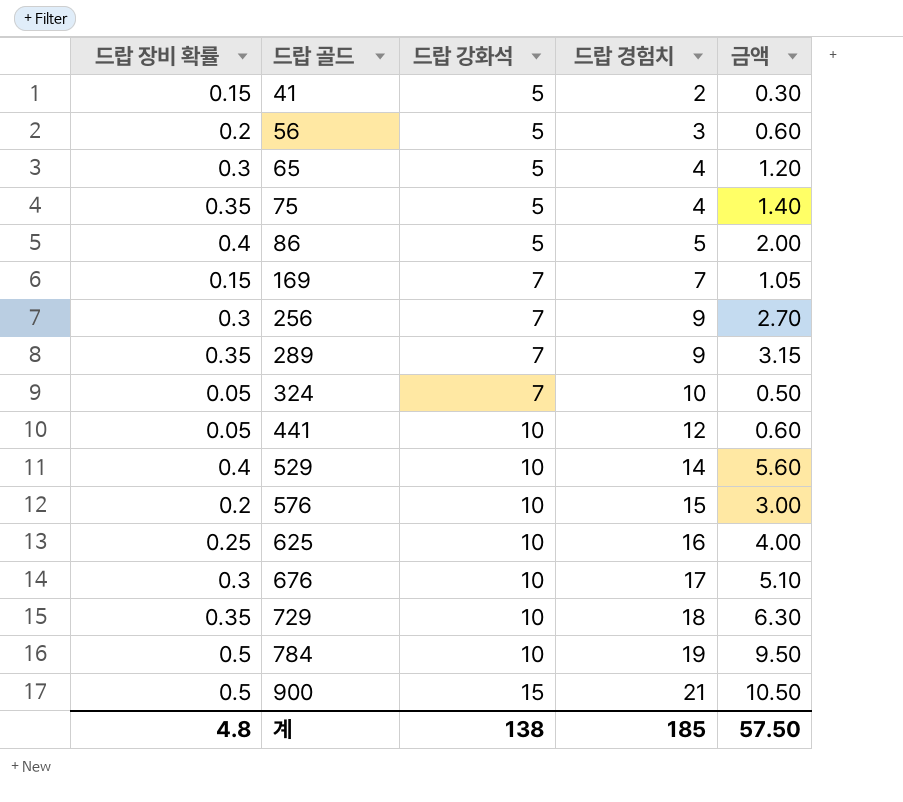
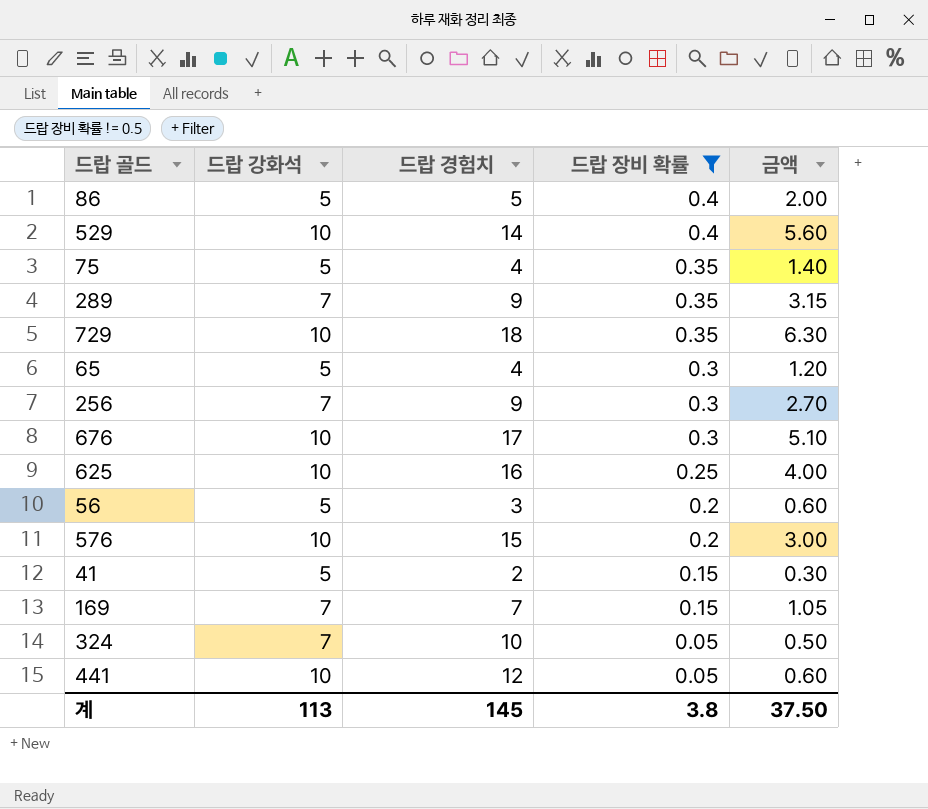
filter: none -> 드랍 장비 확률 != 0.5
row order: 드랍 골드 ascending -> 드랍 장비 확률 descending
column 드랍 장비 확률 | position: 1 -> 4
계 | 드랍 강화석: 138 -> 113
계 | 드랍 경험치: 185 -> 145
계 | 드랍 장비 확률: 4.8 -> 3.8
계 | 금액: 57.50 -> 37.50

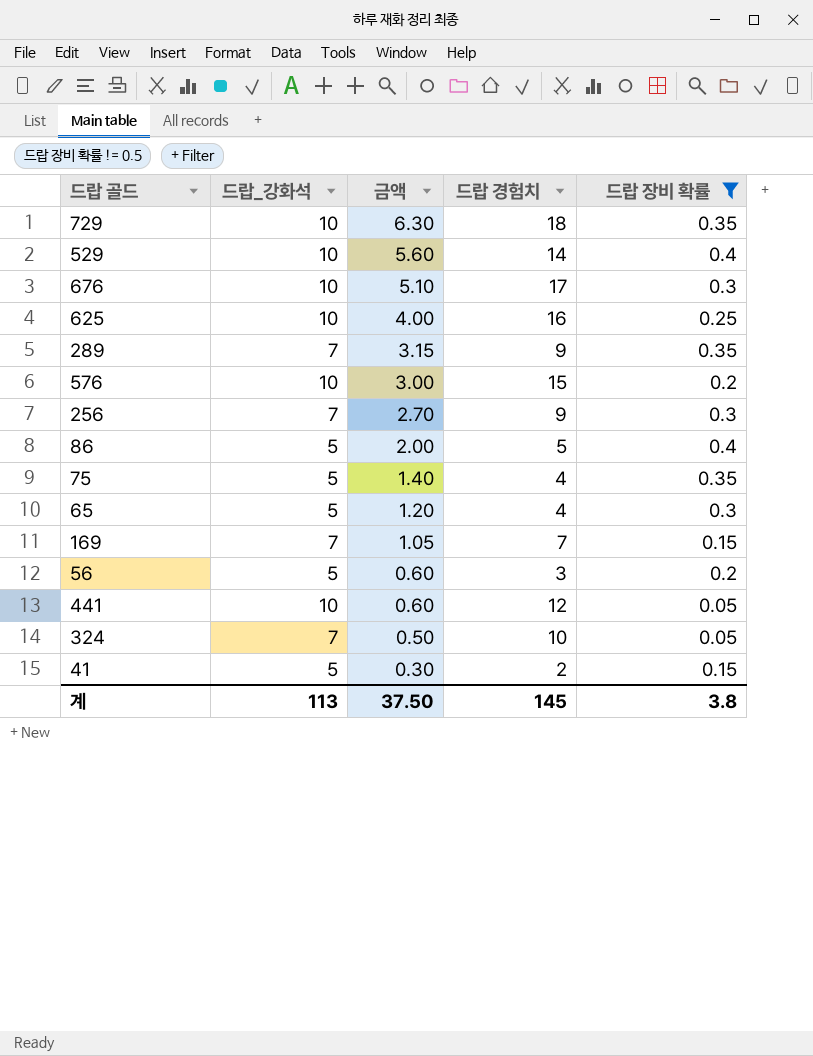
row order: 드랍 장비 확률 descending -> 금액 descending
column name: 드랍 강화석 -> 드랍_강화석
column 금액 | position: 5 -> 3

